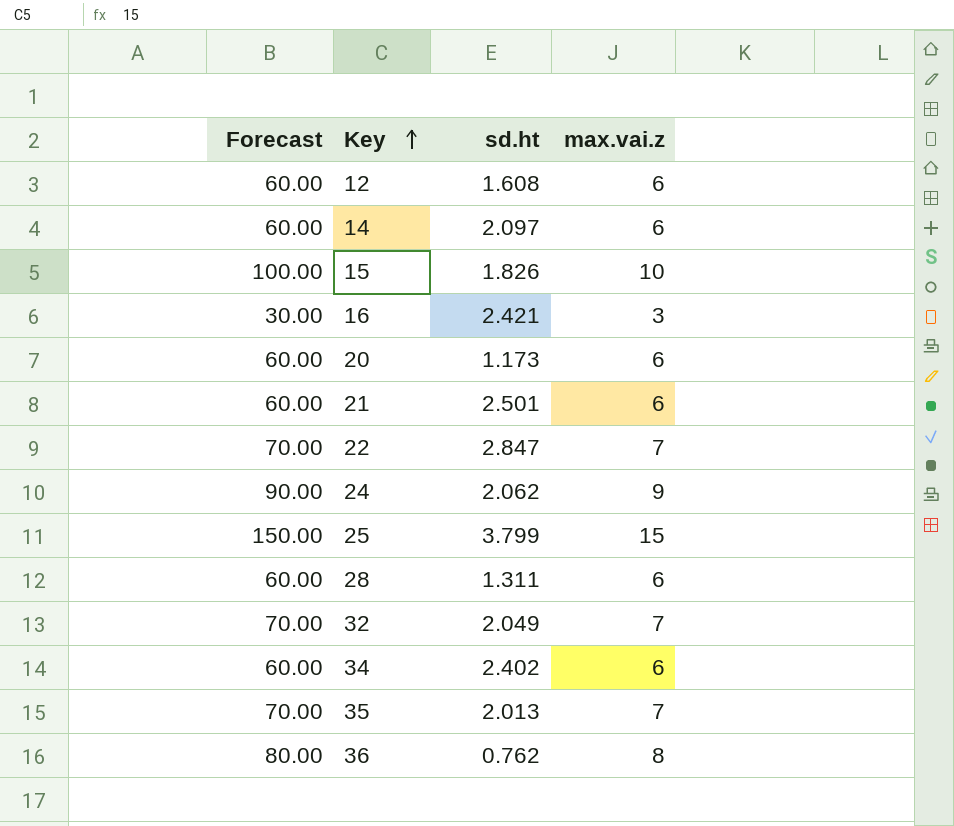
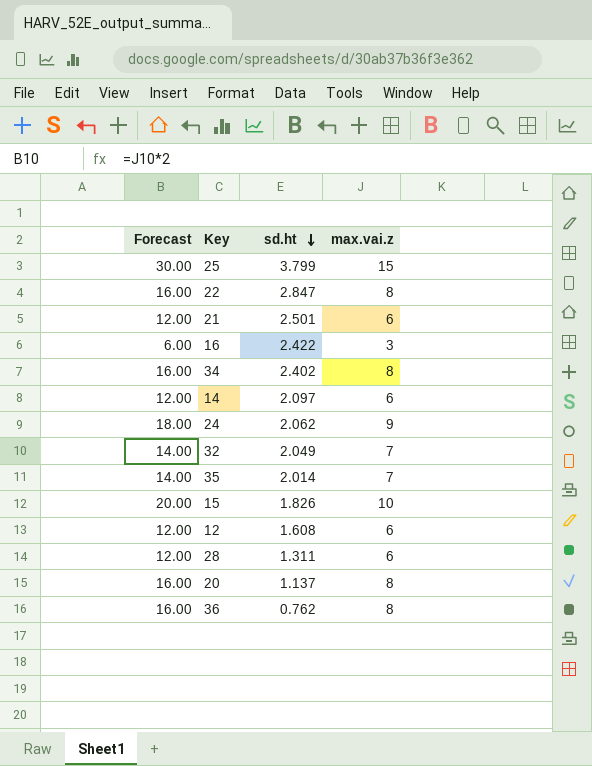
row order: Key ascending -> sd.ht descending
column Forecast | formula: [max.vai.z] * 10 -> [max.vai.z] * 2
22 | max.vai.z: 7 -> 8
16 | sd.ht: 2.421 -> 2.422
34 | max.vai.z: 6 -> 8
35 | sd.ht: 2.013 -> 2.014
20 | sd.ht: 1.173 -> 1.137
20 | max.vai.z: 6 -> 8

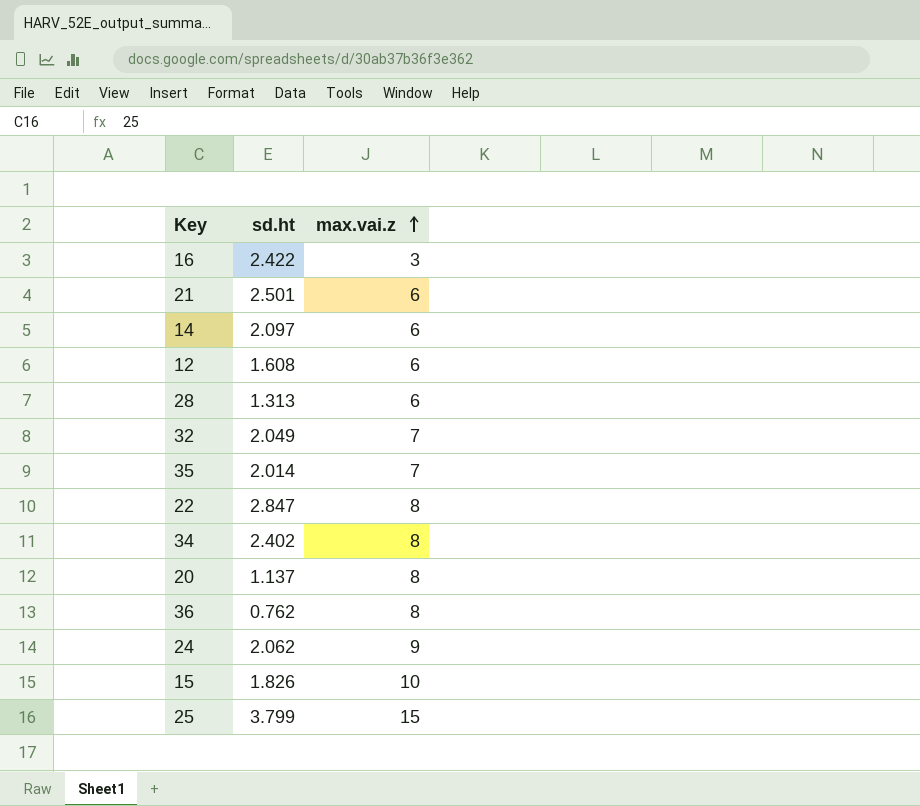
row order: sd.ht descending -> max.vai.z ascending
column Forecast | formula: [max.vai.z] * 2 -> none
28 | sd.ht: 1.311 -> 1.313

